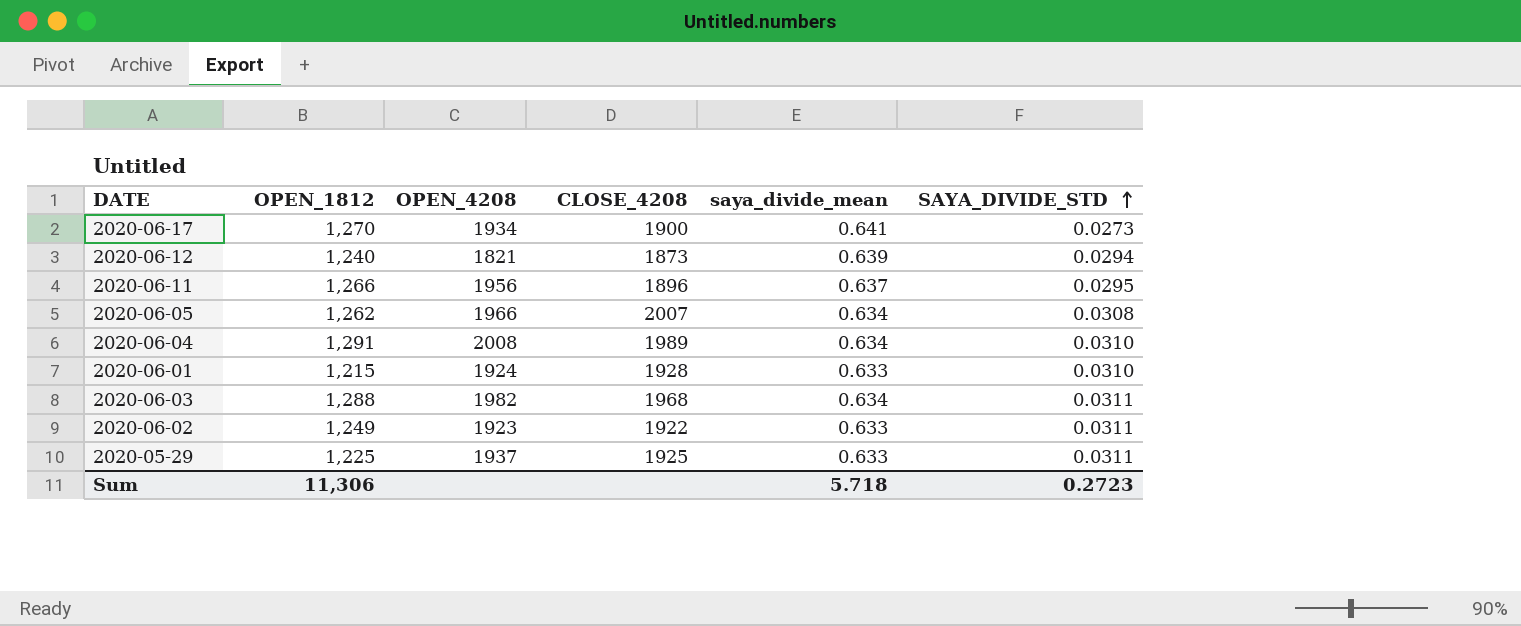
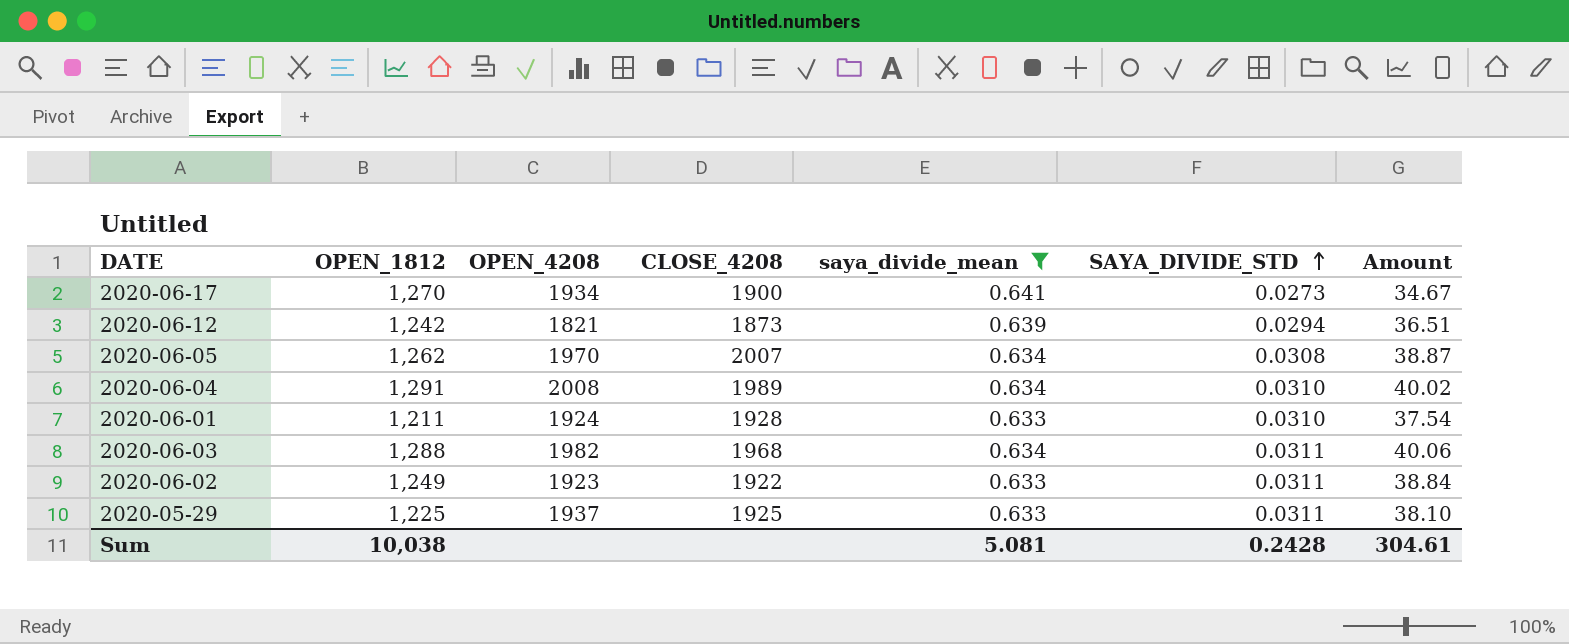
filter: none -> saya_divide_mean != 0.637
column Amount | formula: none -> [OPEN_1812] * [SAYA_DIVIDE_STD]
2020-06-12 | OPEN_1812: 1,240 -> 1,242
2020-06-05 | OPEN_4208: 1966 -> 1970
2020-06-01 | OPEN_1812: 1,215 -> 1,211
Sum | OPEN_1812: 11,306 -> 10,038
Sum | saya_divide_mean: 5.718 -> 5.081
Sum | SAYA_DIVIDE_STD: 0.2723 -> 0.2428

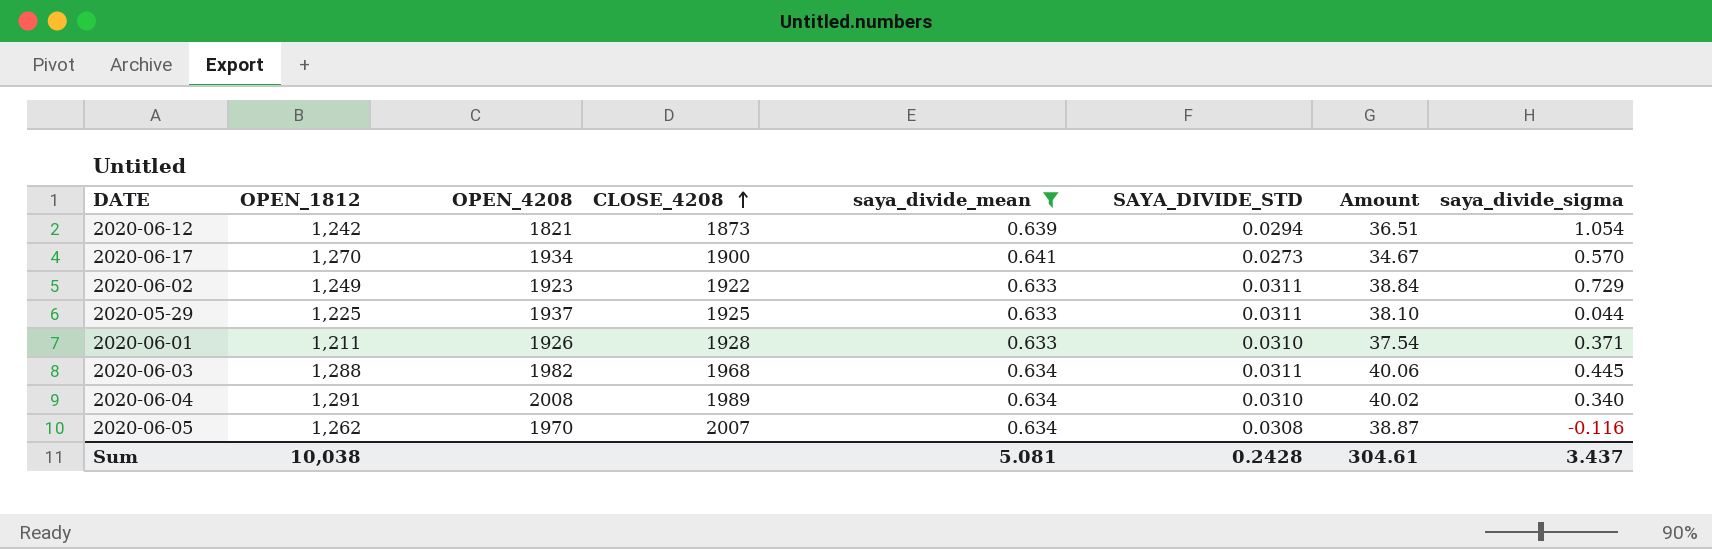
row order: SAYA_DIVIDE_STD ascending -> CLOSE_4208 ascending
column saya_divide_sigma | position: none -> 8
2020-06-01 | OPEN_4208: 1924 -> 1926

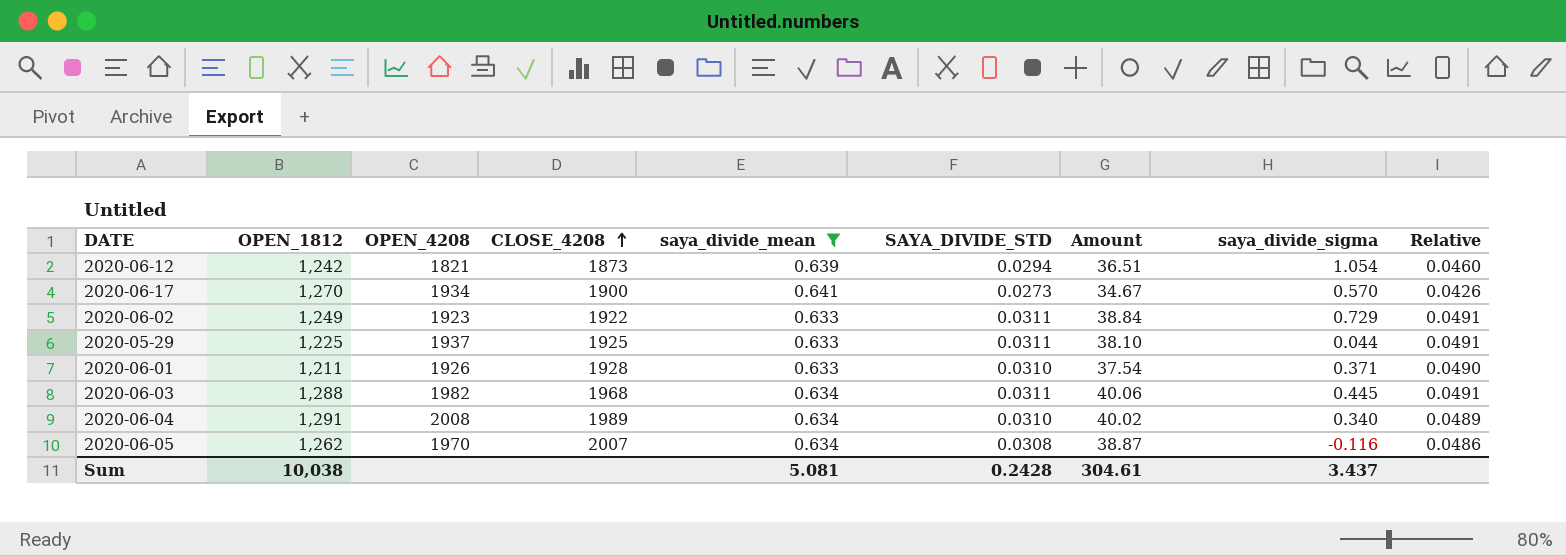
column Relative | formula: none -> [SAYA_DIVIDE_STD] / [saya_divide_mean]

